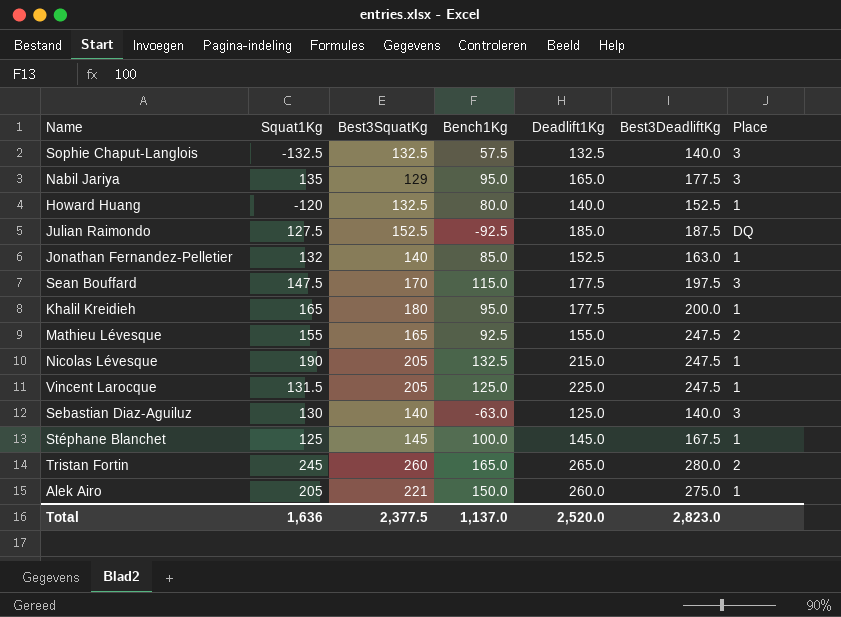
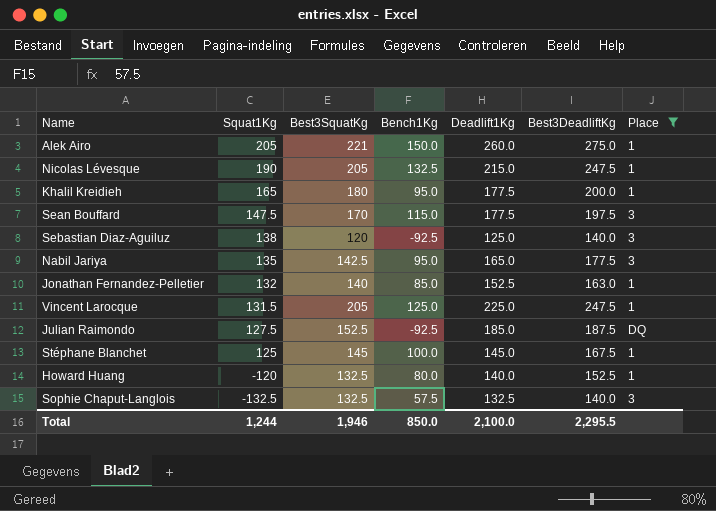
filter: none -> Place != 2
row order: none -> Squat1Kg descending
Sebastian Diaz-Aguiluz | Squat1Kg: 130 -> 138
Sebastian Diaz-Aguiluz | Best3SquatKg: 140 -> 120
Sebastian Diaz-Aguiluz | Bench1Kg: -63.0 -> -92.5
Nabil Jariya | Best3SquatKg: 129 -> 142.5
Total | Squat1Kg: 1,636 -> 1,244
Total | Best3SquatKg: 2,377.5 -> 1,946
Total | Bench1Kg: 1,137.0 -> 850.0
Total | Deadlift1Kg: 2,520.0 -> 2,100.0
Total | Best3DeadliftKg: 2,823.0 -> 2,295.5

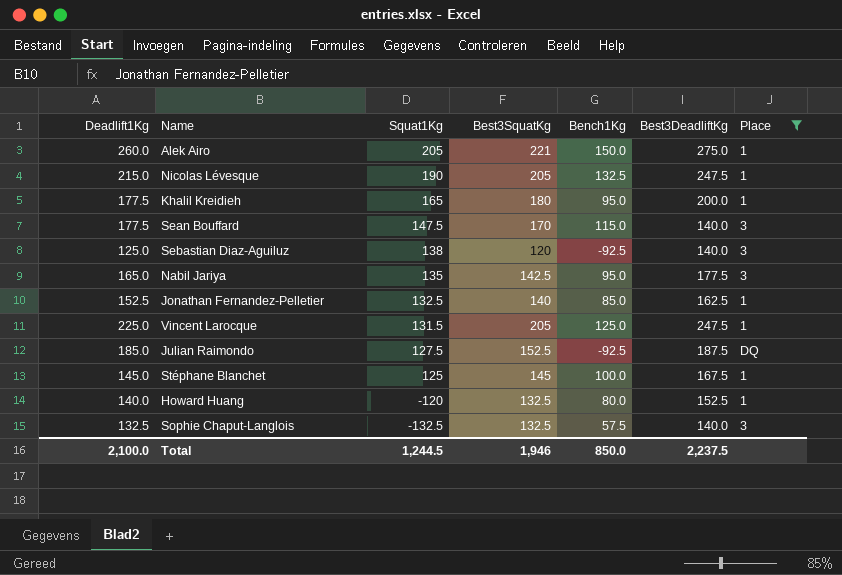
column Deadlift1Kg | position: 5 -> 1
Sean Bouffard | Best3DeadliftKg: 197.5 -> 140.0
Jonathan Fernandez-Pelletier | Squat1Kg: 132 -> 132.5
Jonathan Fernandez-Pelletier | Best3DeadliftKg: 163.0 -> 162.5
Total | Squat1Kg: 1,244 -> 1,244.5
Total | Best3DeadliftKg: 2,295.5 -> 2,237.5

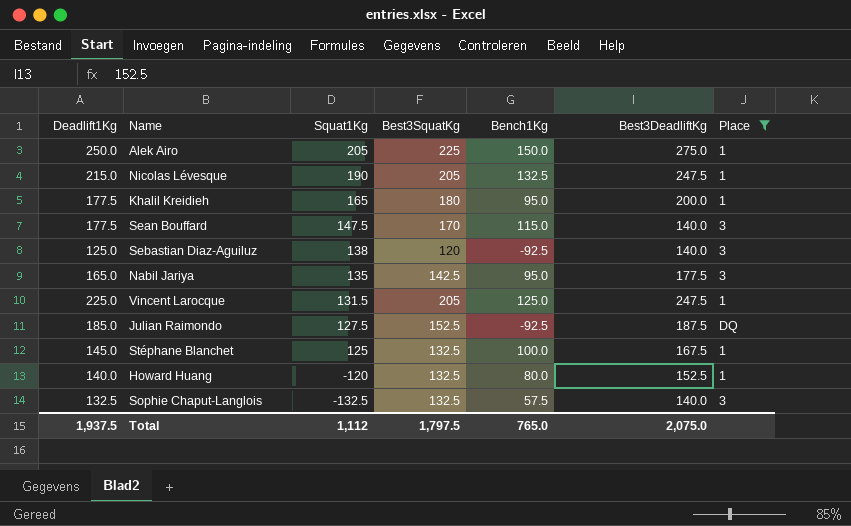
row Jonathan Fernandez-Pelletier: 152.5 | 132.5 | 140 | 85.0 | 162.5 | 1 -> none
Alek Airo | Deadlift1Kg: 260.0 -> 250.0
Alek Airo | Best3SquatKg: 221 -> 225
Stéphane Blanchet | Best3SquatKg: 145 -> 132.5
Total | Deadlift1Kg: 2,100.0 -> 1,937.5
Total | Squat1Kg: 1,244.5 -> 1,112
Total | Best3SquatKg: 1,946 -> 1,797.5
Total | Bench1Kg: 850.0 -> 765.0
Total | Best3DeadliftKg: 2,237.5 -> 2,075.0

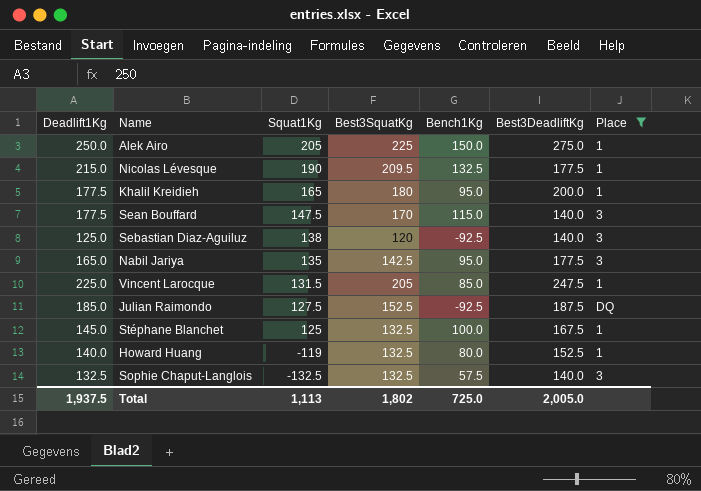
Nicolas Lévesque | Best3SquatKg: 205 -> 209.5
Nicolas Lévesque | Best3DeadliftKg: 247.5 -> 177.5
Vincent Larocque | Bench1Kg: 125.0 -> 85.0
Howard Huang | Squat1Kg: -120 -> -119
Total | Squat1Kg: 1,112 -> 1,113
Total | Best3SquatKg: 1,797.5 -> 1,802
Total | Bench1Kg: 765.0 -> 725.0
Total | Best3DeadliftKg: 2,075.0 -> 2,005.0

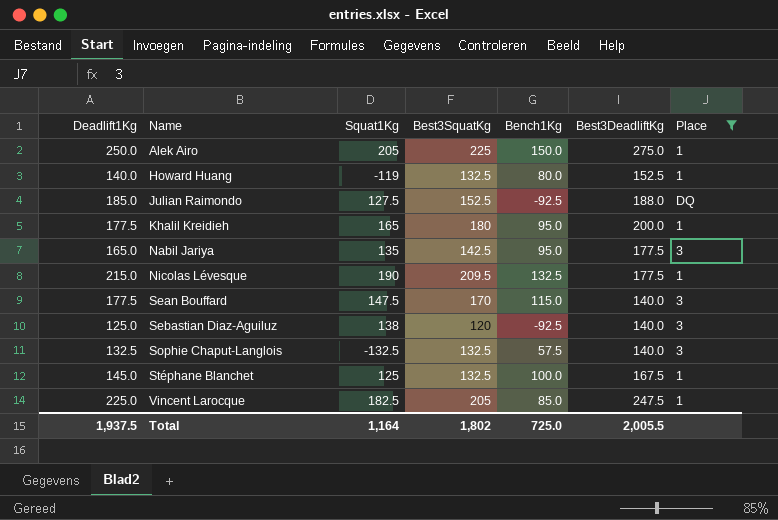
row order: Squat1Kg descending -> Name ascending
Julian Raimondo | Best3DeadliftKg: 187.5 -> 188.0
Vincent Larocque | Squat1Kg: 131.5 -> 182.5
Total | Squat1Kg: 1,113 -> 1,164
Total | Best3DeadliftKg: 2,005.0 -> 2,005.5

